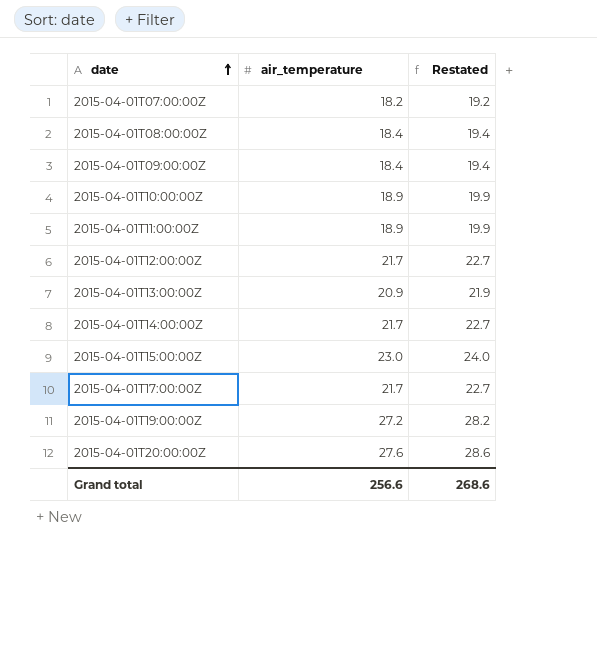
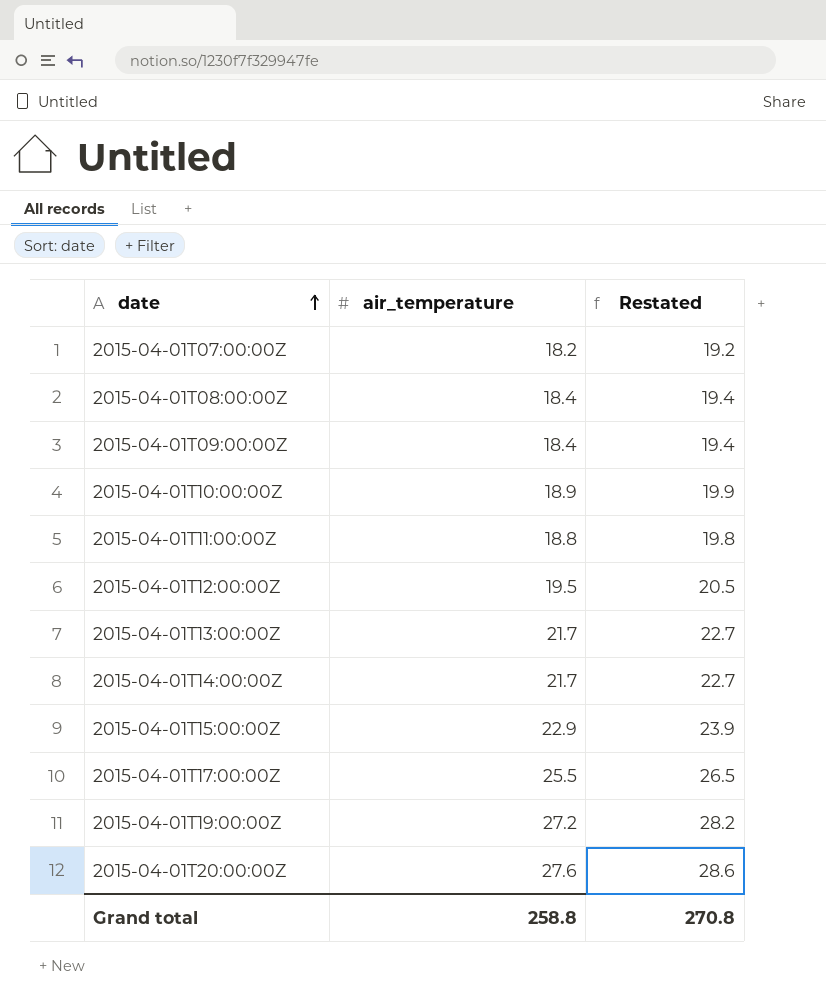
2015-04-01T11:00:00Z | air_temperature: 18.9 -> 18.8
2015-04-01T11:00:00Z | Restated: 19.9 -> 19.8
2015-04-01T12:00:00Z | air_temperature: 21.7 -> 19.5
2015-04-01T12:00:00Z | Restated: 22.7 -> 20.5
2015-04-01T13:00:00Z | air_temperature: 20.9 -> 21.7
2015-04-01T13:00:00Z | Restated: 21.9 -> 22.7
2015-04-01T15:00:00Z | air_temperature: 23.0 -> 22.9
2015-04-01T15:00:00Z | Restated: 24.0 -> 23.9
2015-04-01T17:00:00Z | air_temperature: 21.7 -> 25.5
2015-04-01T17:00:00Z | Restated: 22.7 -> 26.5
Grand total | air_temperature: 256.6 -> 258.8
Grand total | Restated: 268.6 -> 270.8

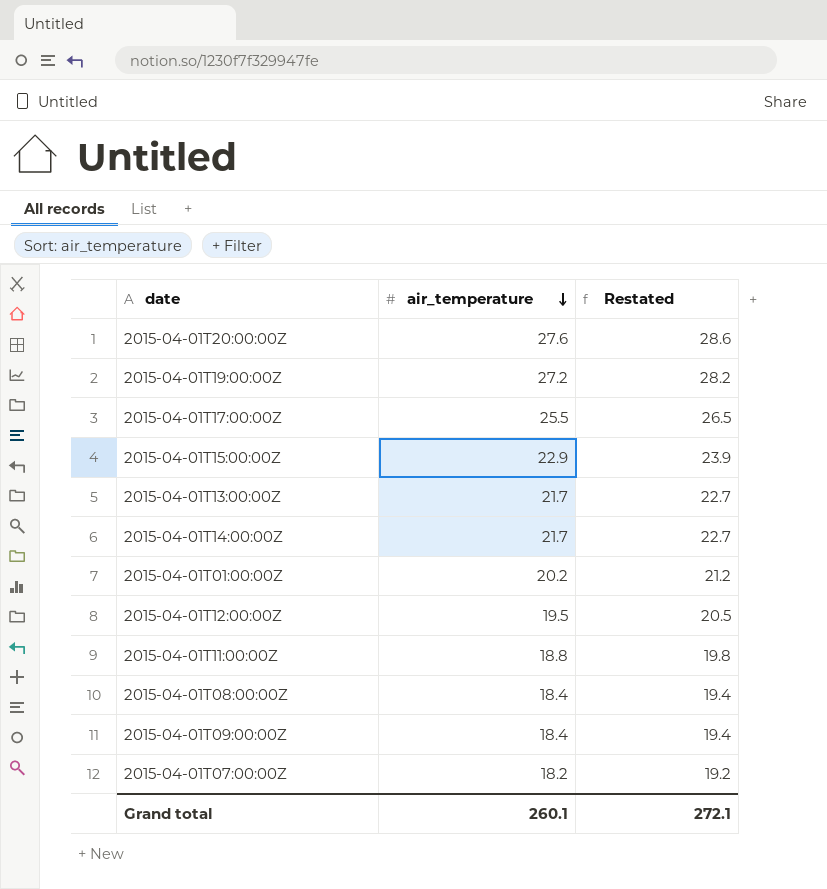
row order: date ascending -> air_temperature descending
row 2015-04-01T10:00:00Z: 18.9 | 19.9 -> none
row 2015-04-01T01:00:00Z: none -> 20.2 | 21.2
Grand total | air_temperature: 258.8 -> 260.1
Grand total | Restated: 270.8 -> 272.1

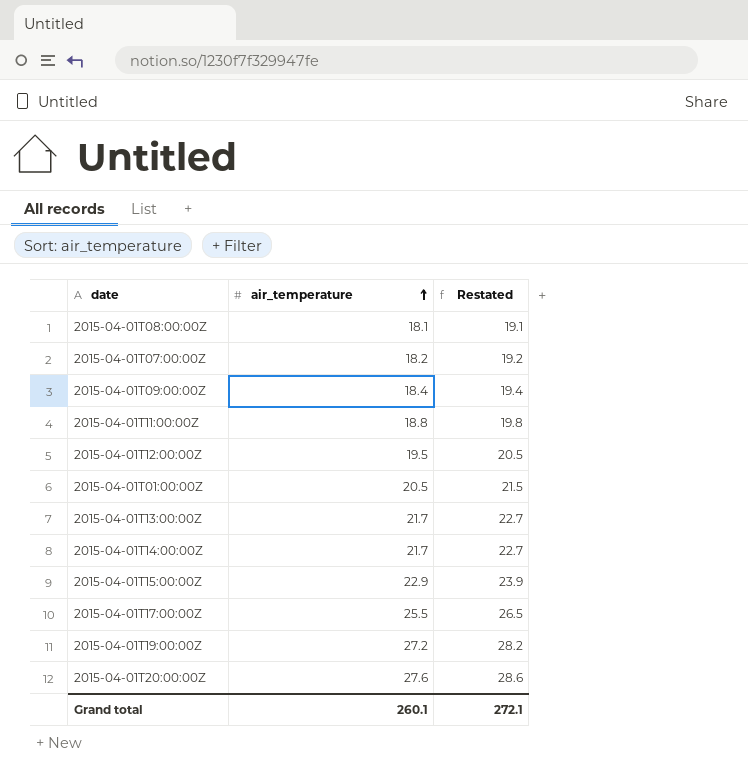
row order: air_temperature descending -> air_temperature ascending
2015-04-01T08:00:00Z | air_temperature: 18.4 -> 18.1
2015-04-01T08:00:00Z | Restated: 19.4 -> 19.1
2015-04-01T01:00:00Z | air_temperature: 20.2 -> 20.5
2015-04-01T01:00:00Z | Restated: 21.2 -> 21.5

